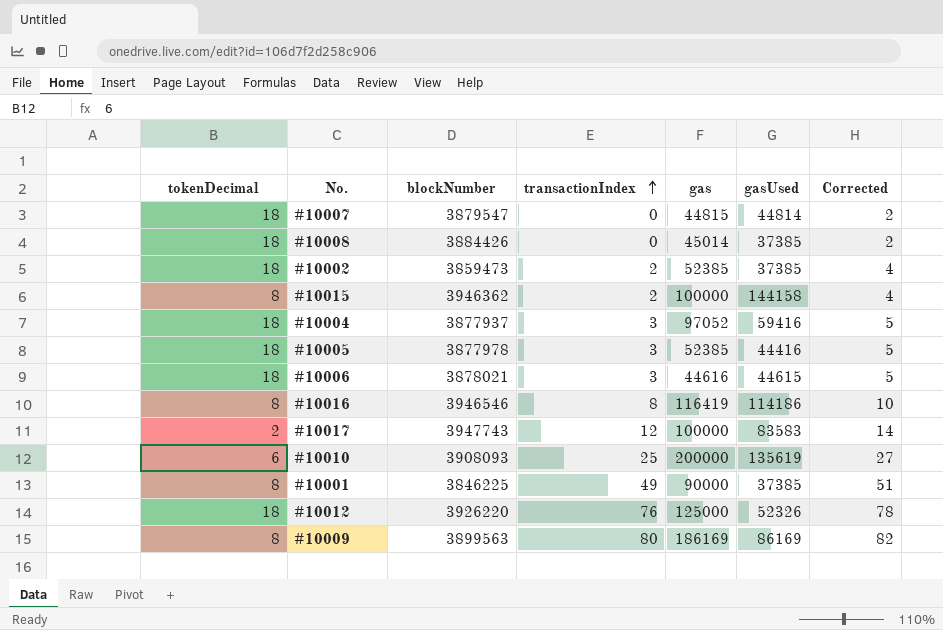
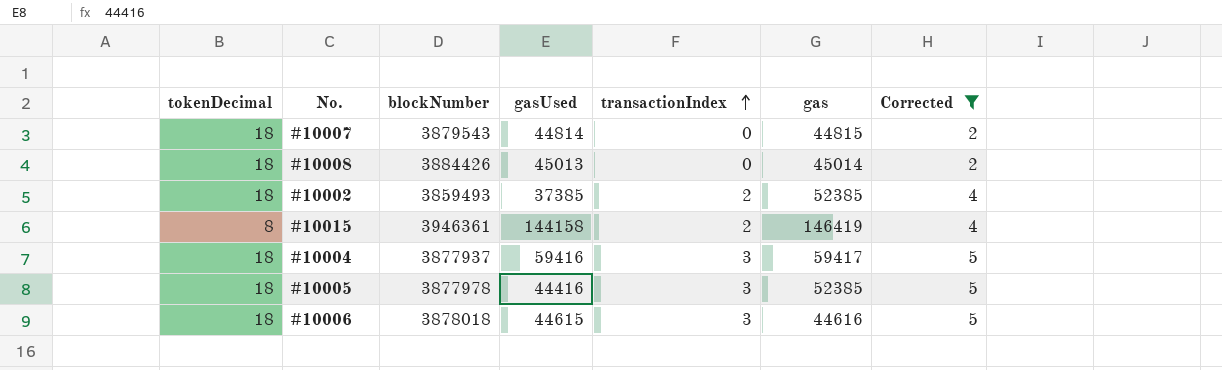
filter: none -> Corrected <= 5
column gasUsed | position: 6 -> 4
#10007 | blockNumber: 3879547 -> 3879543
#10008 | gasUsed: 37385 -> 45013
#10002 | blockNumber: 3859473 -> 3859493
#10015 | blockNumber: 3946362 -> 3946361
#10015 | gas: 100000 -> 146419
#10004 | gas: 97052 -> 59417
#10006 | blockNumber: 3878021 -> 3878018

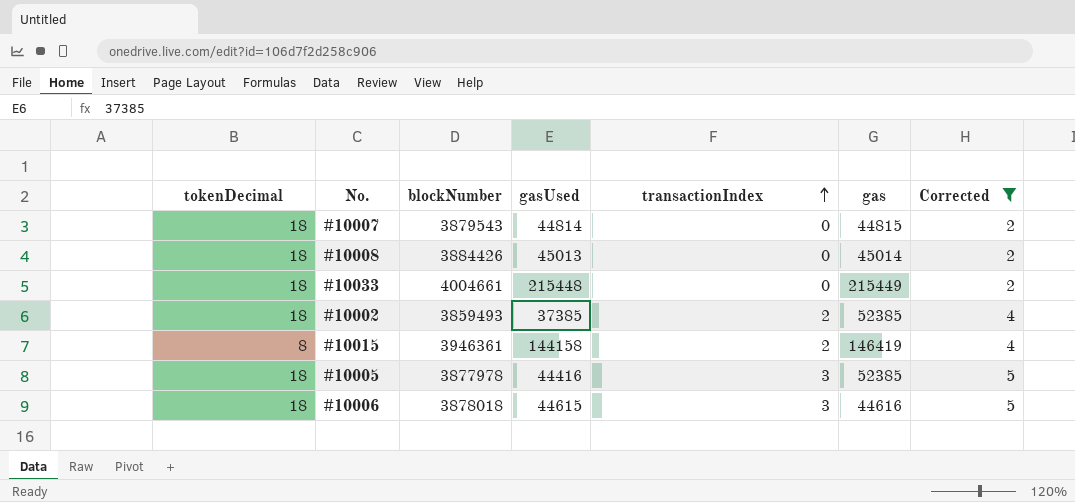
row #10004: 18 | 3877937 | 59416 | 3 | 59417 | 5 -> none
row #10033: none -> 18 | 4004661 | 215448 | 0 | 215449 | 2

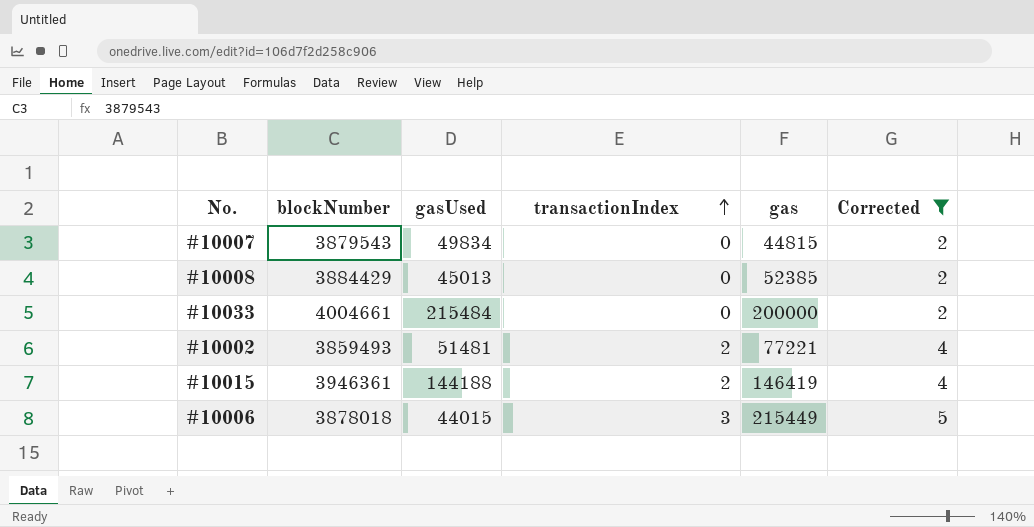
column tokenDecimal | position: 1 -> none
row #10005: 18 | 3877978 | 44416 | 3 | 52385 | 5 -> none
#10007 | gasUsed: 44814 -> 49834
#10008 | blockNumber: 3884426 -> 3884429
#10008 | gas: 45014 -> 52385
#10033 | gasUsed: 215448 -> 215484
#10033 | gas: 215449 -> 200000
#10002 | gasUsed: 37385 -> 51481
#10002 | gas: 52385 -> 77221
#10015 | gasUsed: 144158 -> 144188
#10006 | gasUsed: 44615 -> 44015
#10006 | gas: 44616 -> 215449

